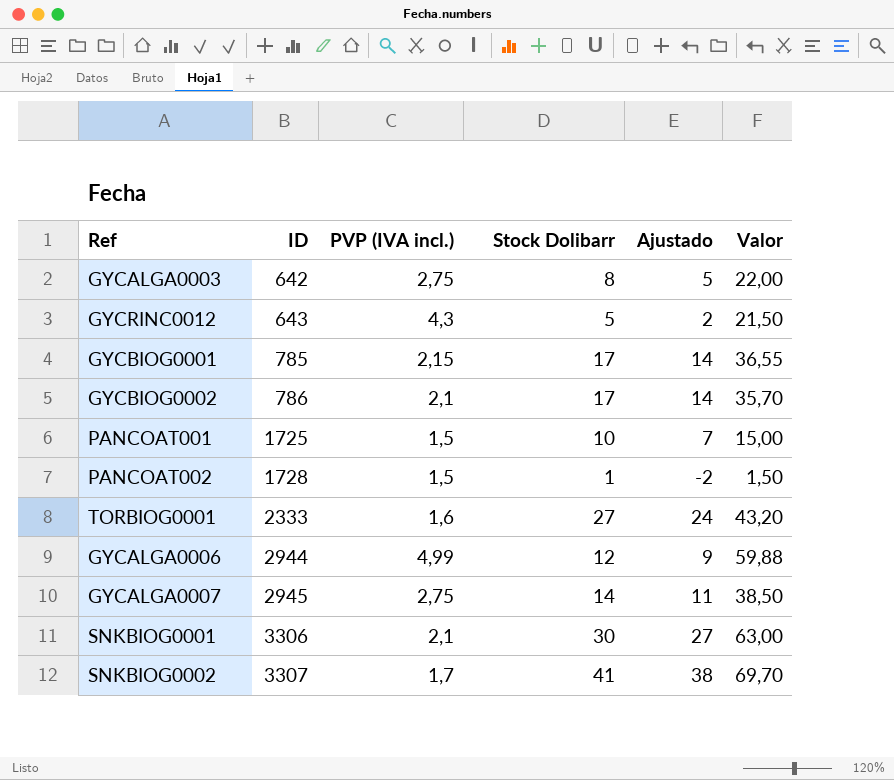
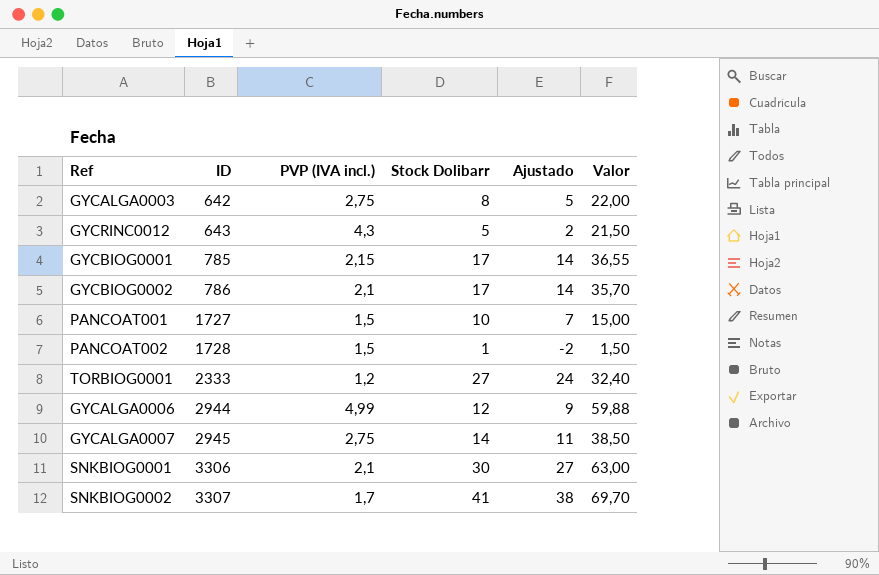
PANCOAT001 | ID: 1725 -> 1727
TORBIOG0001 | PVP (IVA incl.): 1,6 -> 1,2
TORBIOG0001 | Valor: 43,20 -> 32,40

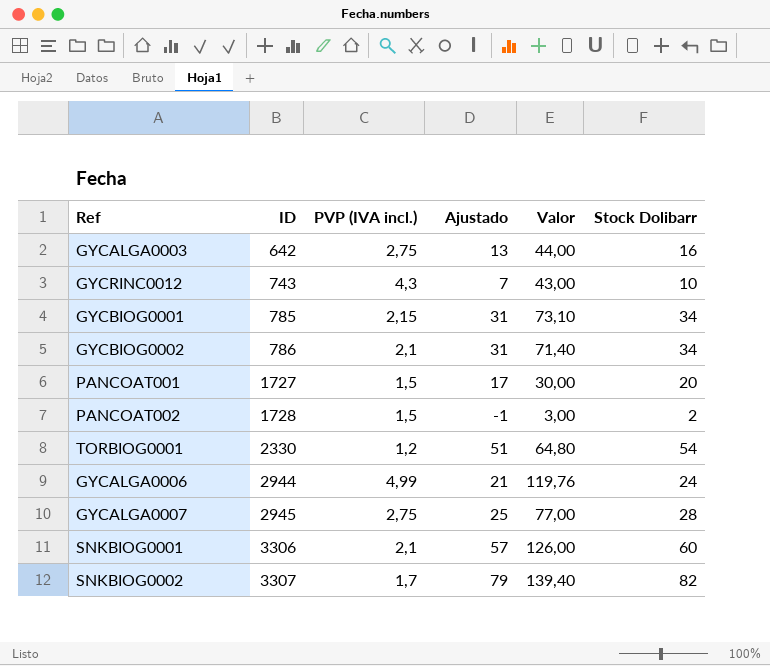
column Stock Dolibarr | position: 4 -> 6
GYCALGA0003 | Ajustado: 5 -> 13
GYCALGA0003 | Valor: 22,00 -> 44,00
GYCALGA0003 | Stock Dolibarr: 8 -> 16
GYCRINC0012 | ID: 643 -> 743
GYCRINC0012 | Ajustado: 2 -> 7
GYCRINC0012 | Valor: 21,50 -> 43,00
GYCRINC0012 | Stock Dolibarr: 5 -> 10
GYCBIOG0001 | Ajustado: 14 -> 31
GYCBIOG0001 | Valor: 36,55 -> 73,10
GYCBIOG0001 | Stock Dolibarr: 17 -> 34
GYCBIOG0002 | Ajustado: 14 -> 31
GYCBIOG0002 | Valor: 35,70 -> 71,40
GYCBIOG0002 | Stock Dolibarr: 17 -> 34
PANCOAT001 | Ajustado: 7 -> 17
PANCOAT001 | Valor: 15,00 -> 30,00
PANCOAT001 | Stock Dolibarr: 10 -> 20
PANCOAT002 | Ajustado: -2 -> -1
PANCOAT002 | Valor: 1,50 -> 3,00
PANCOAT002 | Stock Dolibarr: 1 -> 2
TORBIOG0001 | ID: 2333 -> 2330
TORBIOG0001 | Ajustado: 24 -> 51
TORBIOG0001 | Valor: 32,40 -> 64,80
TORBIOG0001 | Stock Dolibarr: 27 -> 54
GYCALGA0006 | Ajustado: 9 -> 21
GYCALGA0006 | Valor: 59,88 -> 119,76
GYCALGA0006 | Stock Dolibarr: 12 -> 24
GYCALGA0007 | Ajustado: 11 -> 25
GYCALGA0007 | Valor: 38,50 -> 77,00
GYCALGA0007 | Stock Dolibarr: 14 -> 28
SNKBIOG0001 | Ajustado: 27 -> 57
SNKBIOG0001 | Valor: 63,00 -> 126,00
SNKBIOG0001 | Stock Dolibarr: 30 -> 60
SNKBIOG0002 | Ajustado: 38 -> 79
SNKBIOG0002 | Valor: 69,70 -> 139,40
SNKBIOG0002 | Stock Dolibarr: 41 -> 82

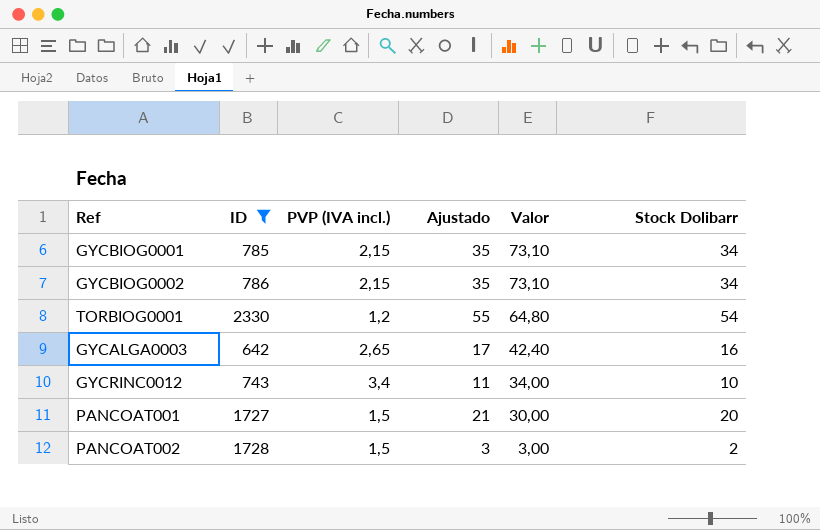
filter: none -> ID <= 2330
row order: ID ascending -> Valor descending
column Ajustado | formula: [Stock Dolibarr] - 3 -> [Stock Dolibarr] + 1
GYCBIOG0002 | PVP (IVA incl.): 2,1 -> 2,15
GYCBIOG0002 | Valor: 71,40 -> 73,10
GYCALGA0003 | PVP (IVA incl.): 2,75 -> 2,65
GYCALGA0003 | Valor: 44,00 -> 42,40
GYCRINC0012 | PVP (IVA incl.): 4,3 -> 3,4
GYCRINC0012 | Valor: 43,00 -> 34,00

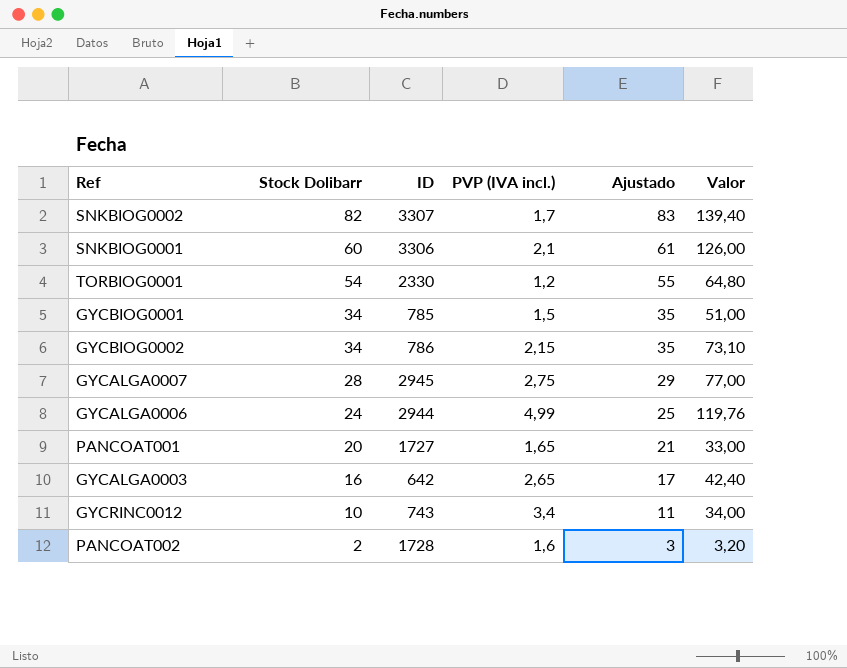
filter: ID <= 2330 -> none
row order: Valor descending -> Stock Dolibarr descending
column Stock Dolibarr | position: 6 -> 2
GYCBIOG0001 | PVP (IVA incl.): 2,15 -> 1,5
GYCBIOG0001 | Valor: 73,10 -> 51,00
PANCOAT001 | PVP (IVA incl.): 1,5 -> 1,65
PANCOAT001 | Valor: 30,00 -> 33,00
PANCOAT002 | PVP (IVA incl.): 1,5 -> 1,6
PANCOAT002 | Valor: 3,00 -> 3,20

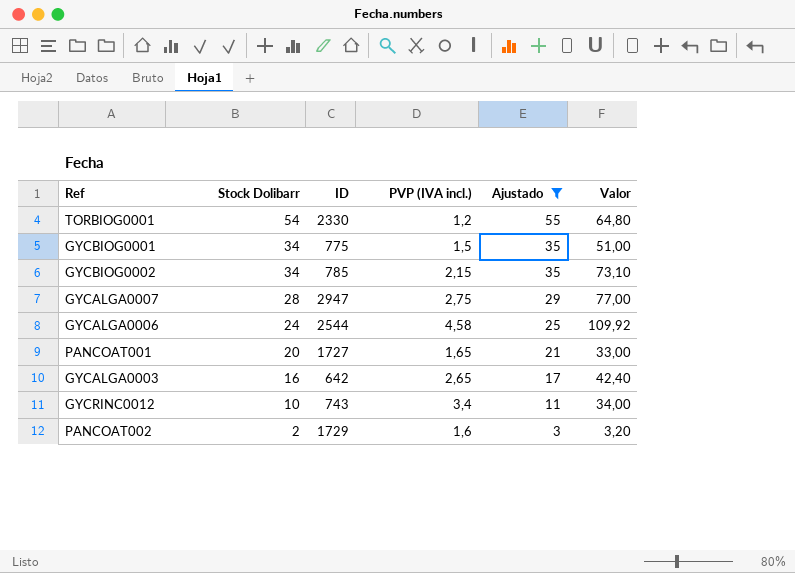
filter: none -> Ajustado <= 55
GYCBIOG0001 | ID: 785 -> 775
GYCBIOG0002 | ID: 786 -> 785
GYCALGA0007 | ID: 2945 -> 2947
GYCALGA0006 | ID: 2944 -> 2544
GYCALGA0006 | PVP (IVA incl.): 4,99 -> 4,58
GYCALGA0006 | Valor: 119,76 -> 109,92
PANCOAT002 | ID: 1728 -> 1729

